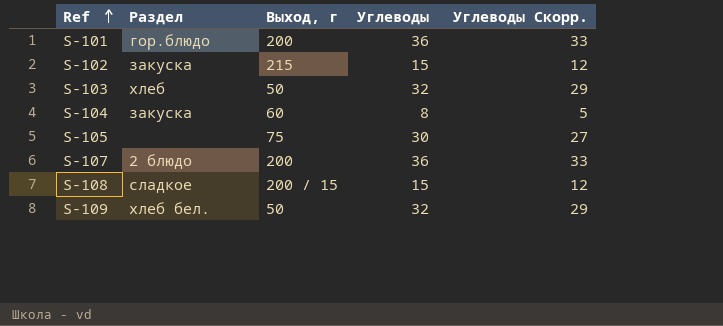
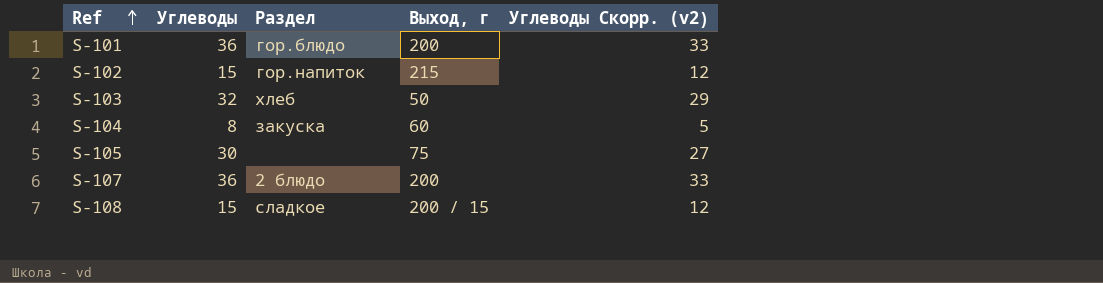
column Углеводы | position: 4 -> 2
column name: Углеводы Скорр. -> Углеводы Скорр. (v2)
row S-109: хлеб бел. | 50 | 32 | 29 -> none
S-102 | Раздел: закуска -> гор.напиток

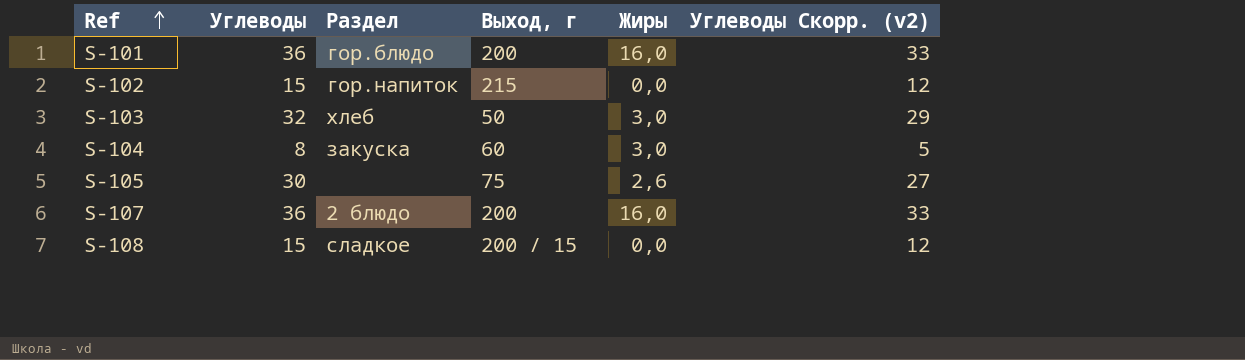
column Жиры | position: none -> 5

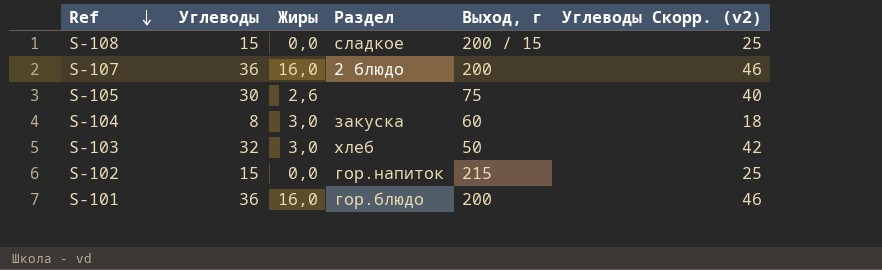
row order: Ref ascending -> Ref descending
column Жиры | position: 5 -> 3
column Углеводы Скорр. (v2) | formula: [Углеводы] - 3 -> [Углеводы] + 10

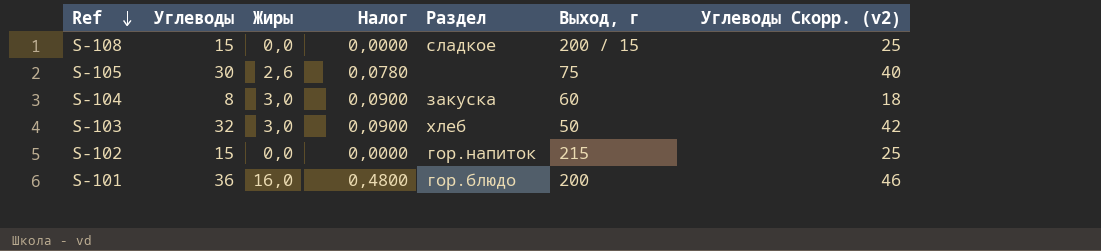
column Налог | formula: none -> [Жиры] * 0,03
row S-107: 36 | 16,0 | 2 блюдо | 200 | 46 -> none

